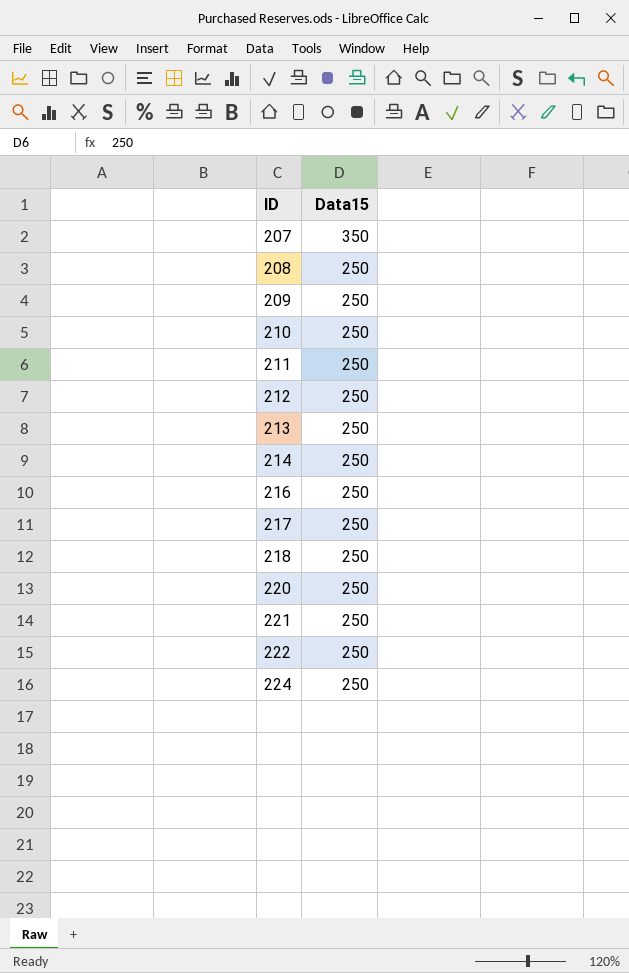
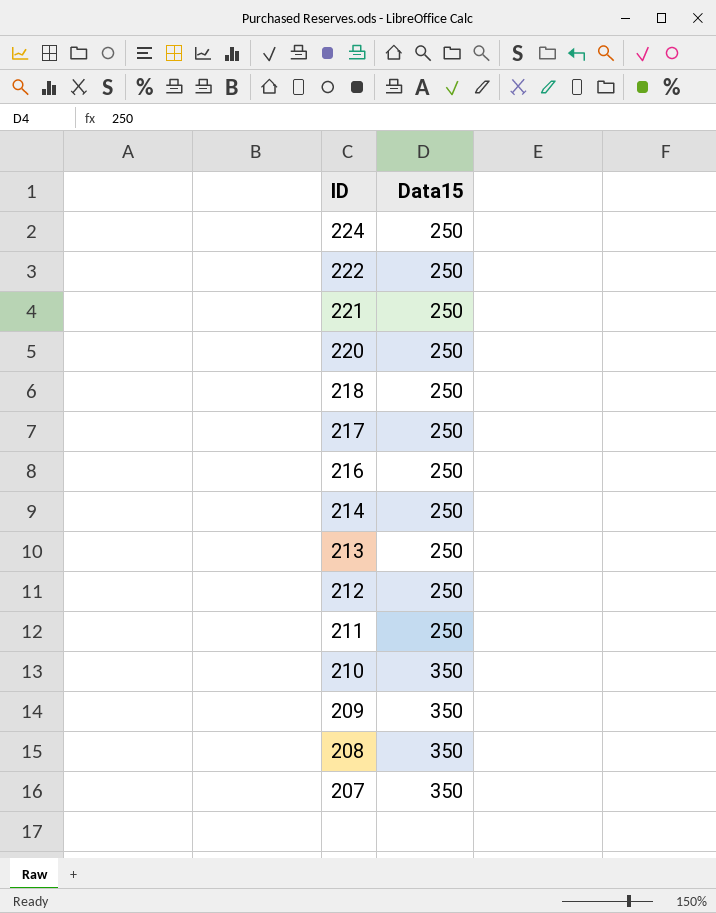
row order: ID ascending -> ID descending
210 | Data15: 250 -> 350
209 | Data15: 250 -> 350
208 | Data15: 250 -> 350

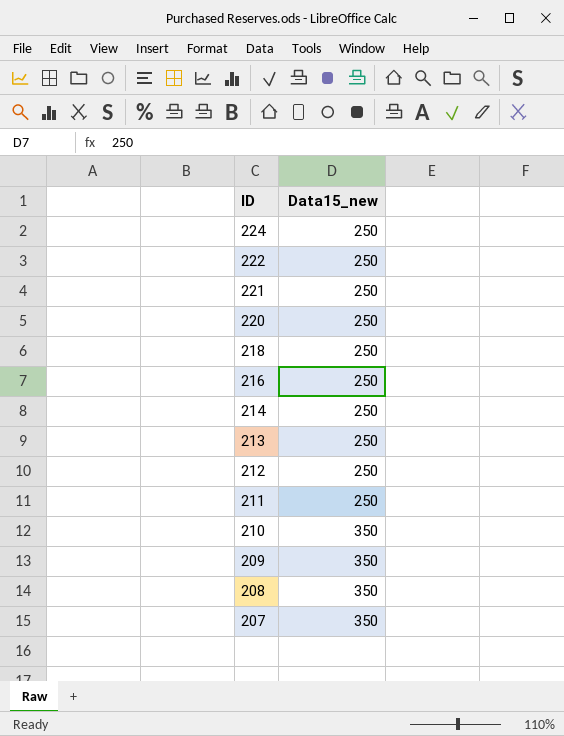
column name: Data15 -> Data15_new
row 217: 250 -> none

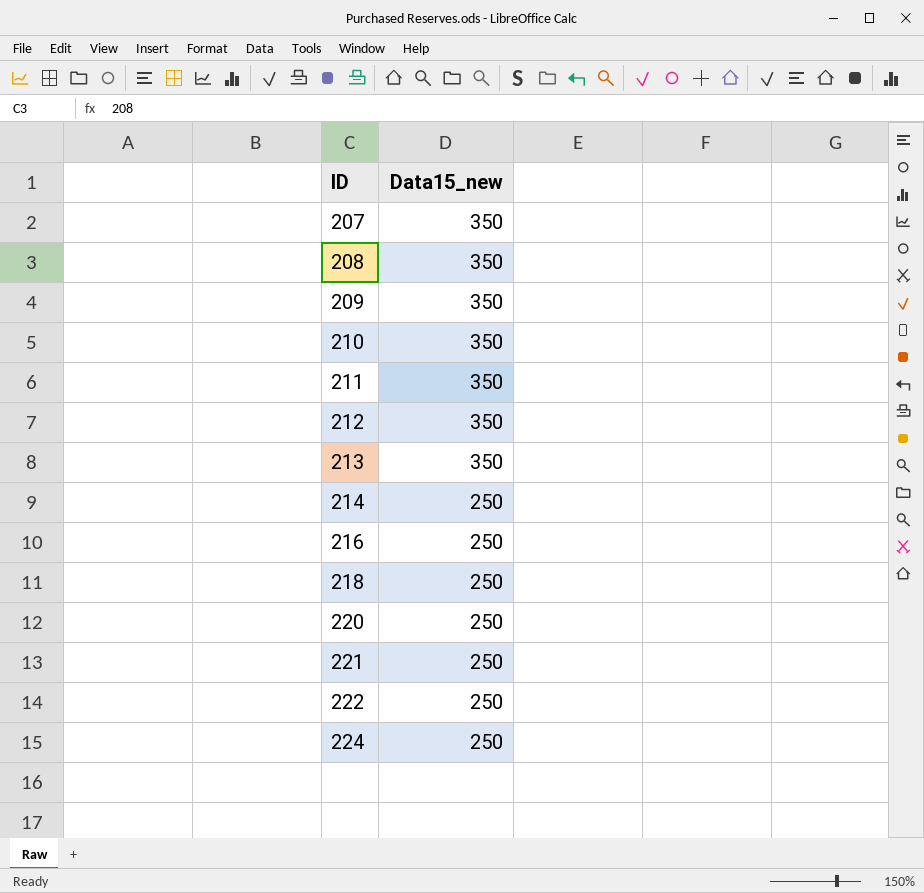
row order: ID descending -> ID ascending
211 | Data15_new: 250 -> 350
212 | Data15_new: 250 -> 350
213 | Data15_new: 250 -> 350

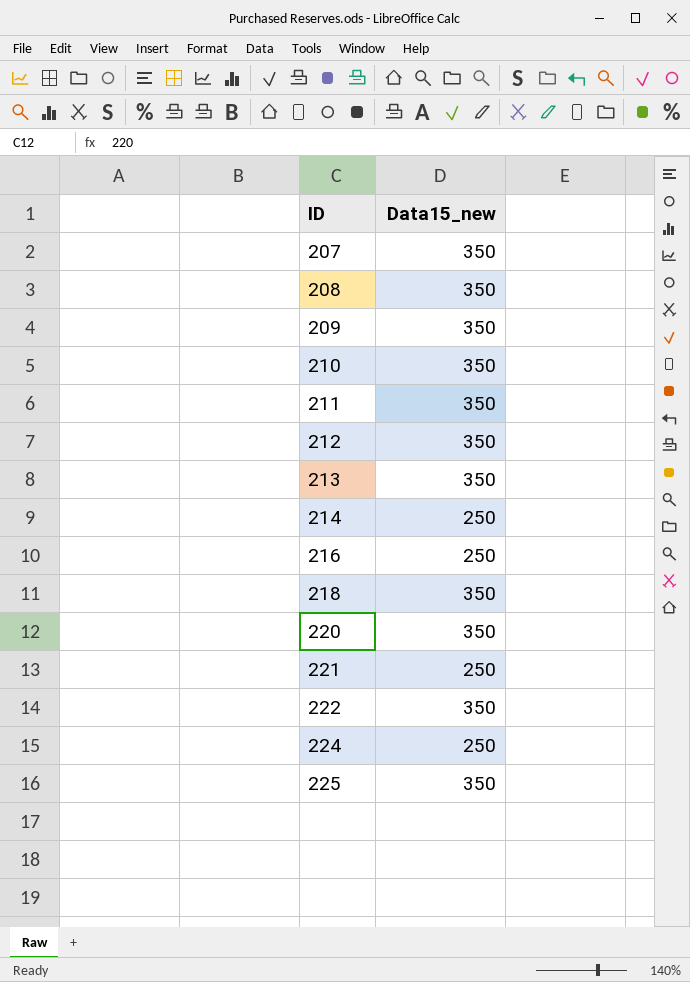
218 | Data15_new: 250 -> 350
220 | Data15_new: 250 -> 350
222 | Data15_new: 250 -> 350
row 225: none -> 350

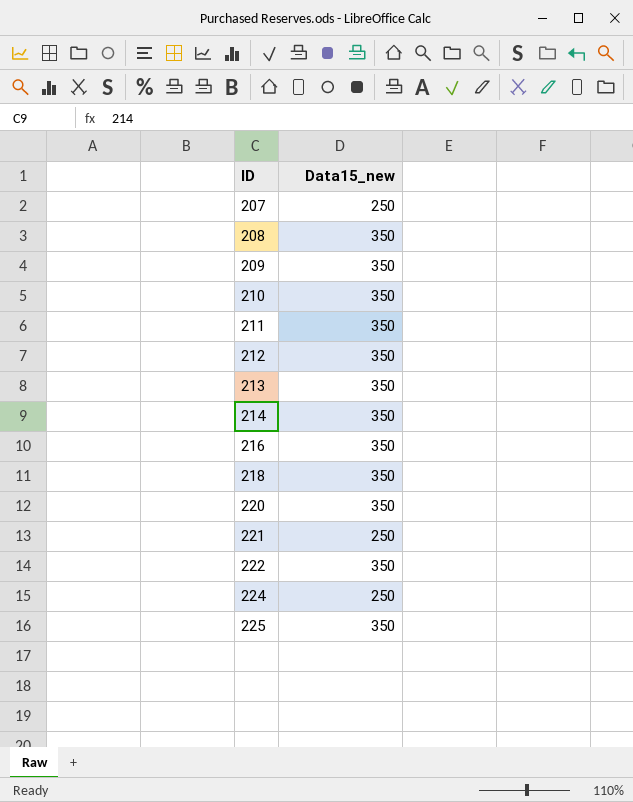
207 | Data15_new: 350 -> 250
214 | Data15_new: 250 -> 350
216 | Data15_new: 250 -> 350

